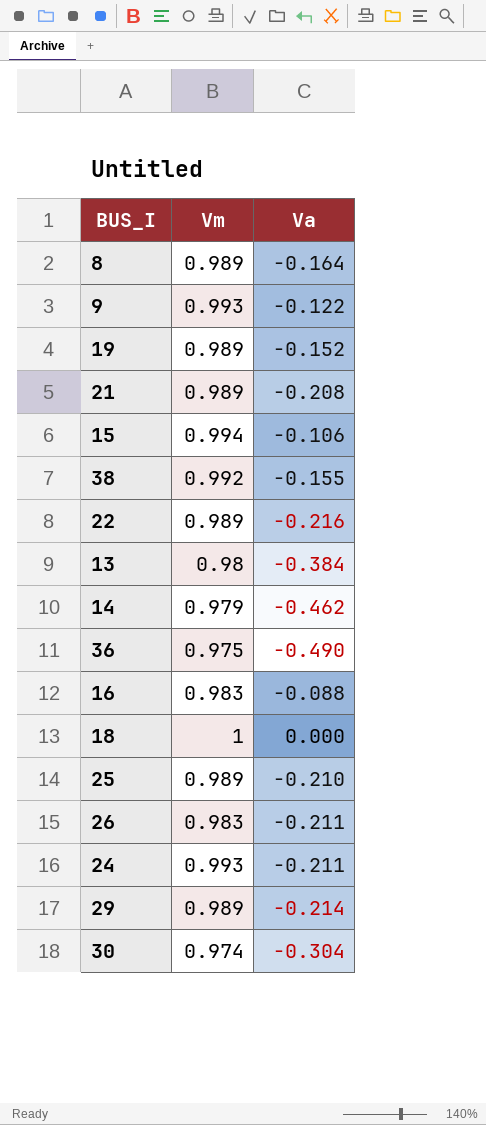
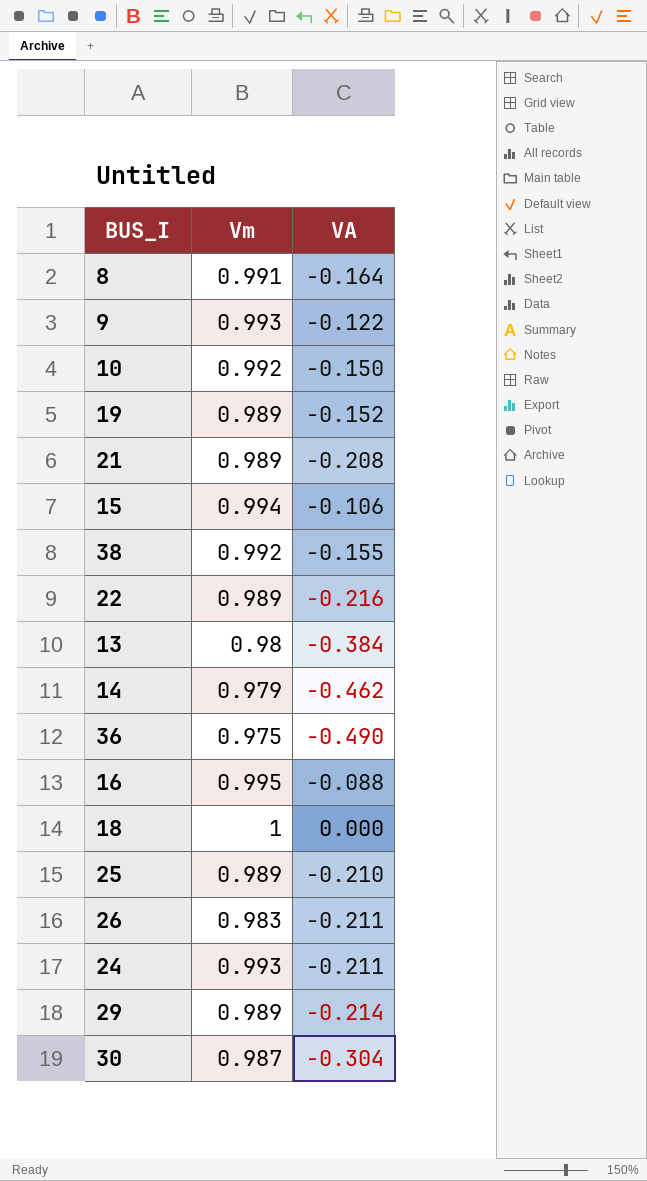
column name: Va -> VA
8 | Vm: 0.989 -> 0.991
row 10: none -> 0.992 | -0.150
16 | Vm: 0.983 -> 0.995
30 | Vm: 0.974 -> 0.987

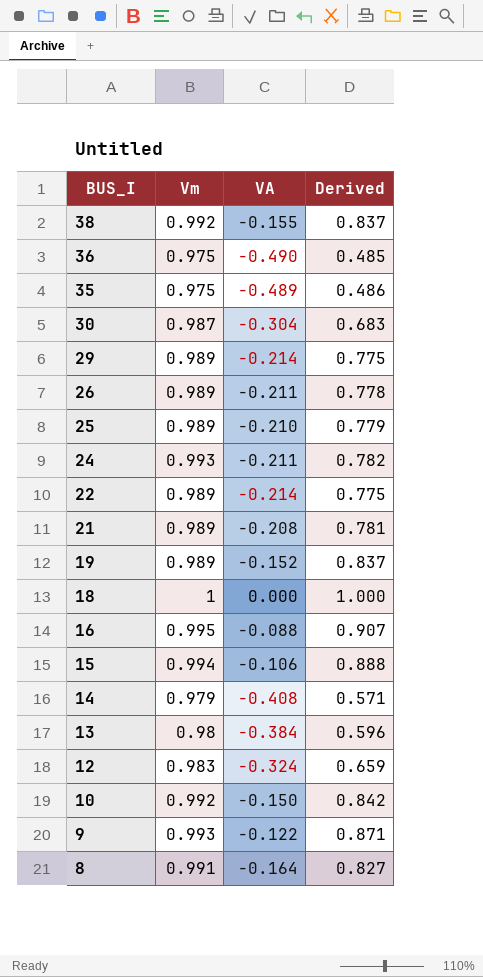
row order: none -> BUS_I descending
column Derived | formula: none -> [Vm] + [VA]
row 35: none -> 0.975 | -0.489 | 0.486
26 | Vm: 0.983 -> 0.989
22 | VA: -0.216 -> -0.214
14 | VA: -0.462 -> -0.408
row 12: none -> 0.983 | -0.324 | 0.659

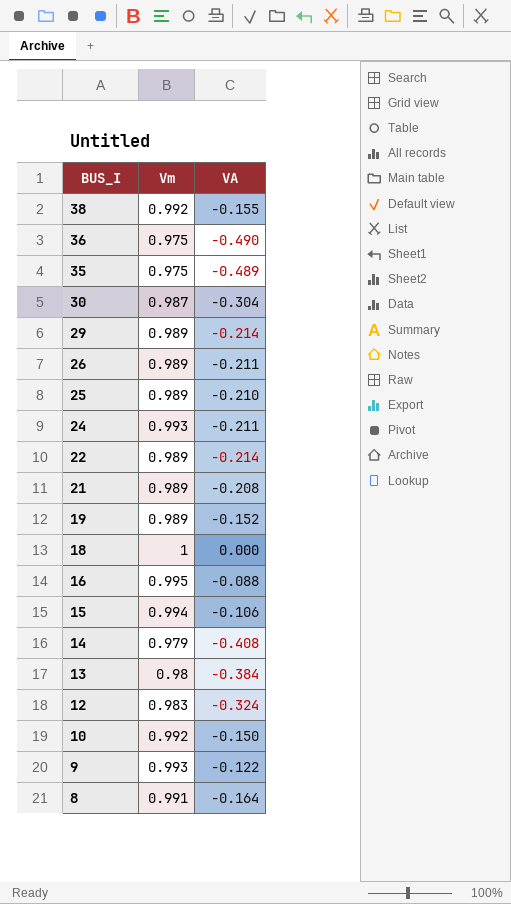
column Derived | formula: [Vm] + [VA] -> none

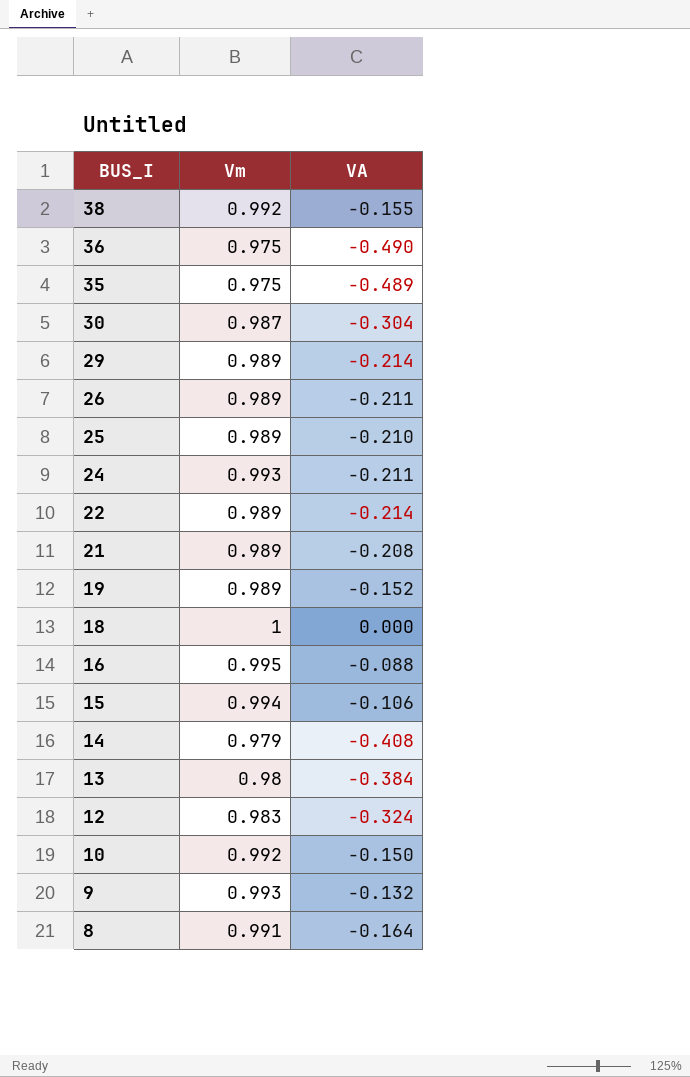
9 | VA: -0.122 -> -0.132

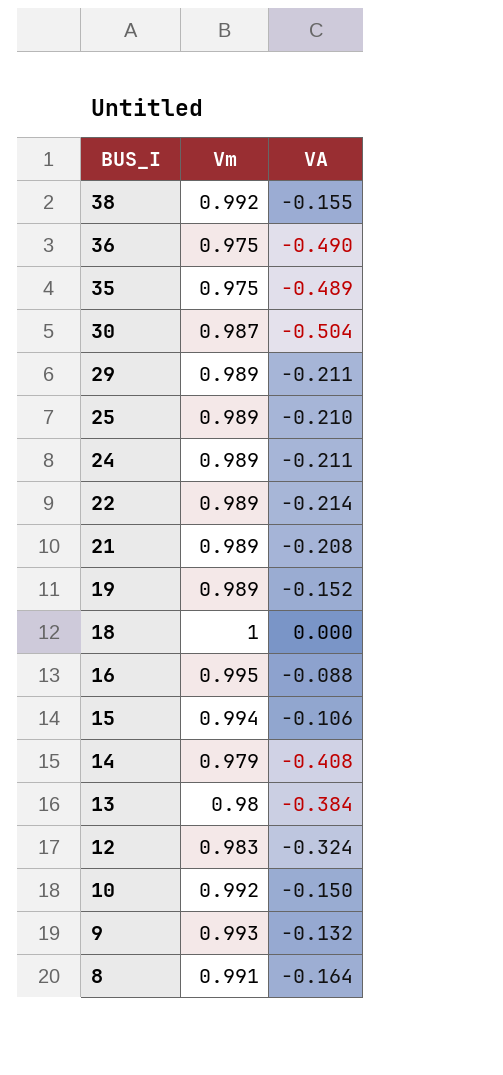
row 26: 0.989 | -0.211 -> none
30 | VA: -0.304 -> -0.504
29 | VA: -0.214 -> -0.211
24 | Vm: 0.993 -> 0.989

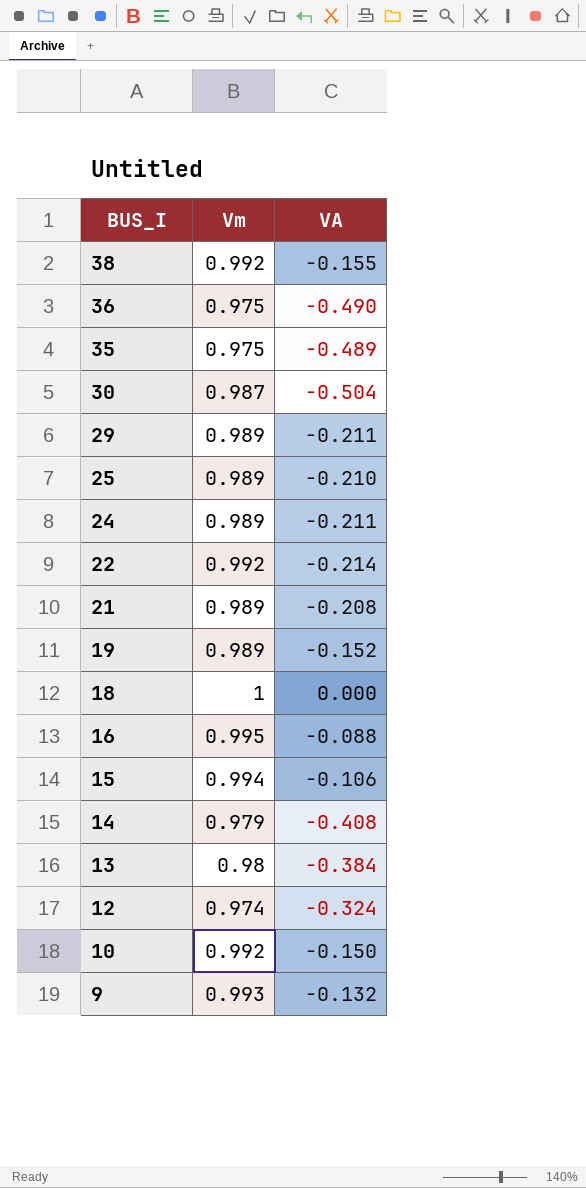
row 8: 0.991 | -0.164 -> none
22 | Vm: 0.989 -> 0.992
12 | Vm: 0.983 -> 0.974

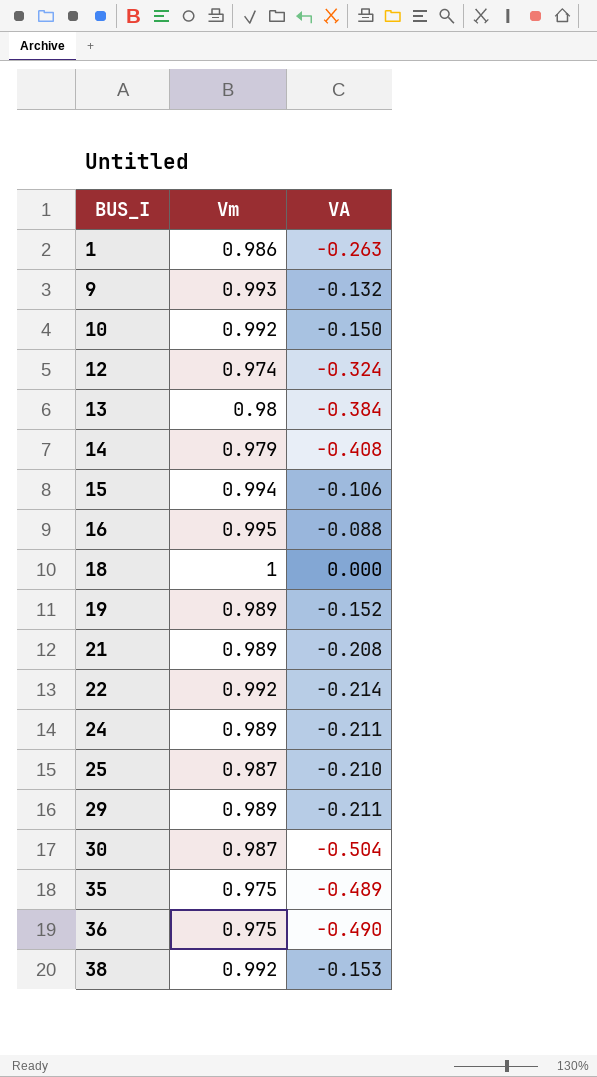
row order: BUS_I descending -> BUS_I ascending
row 1: none -> 0.986 | -0.263
25 | Vm: 0.989 -> 0.987
38 | VA: -0.155 -> -0.153

